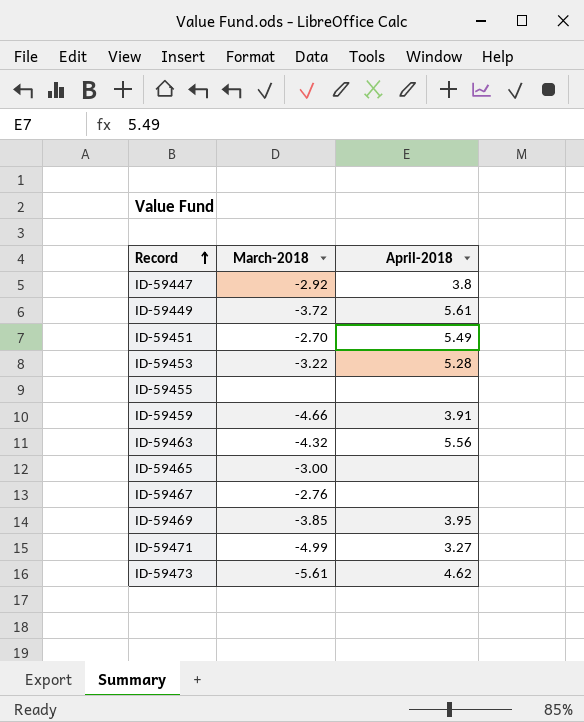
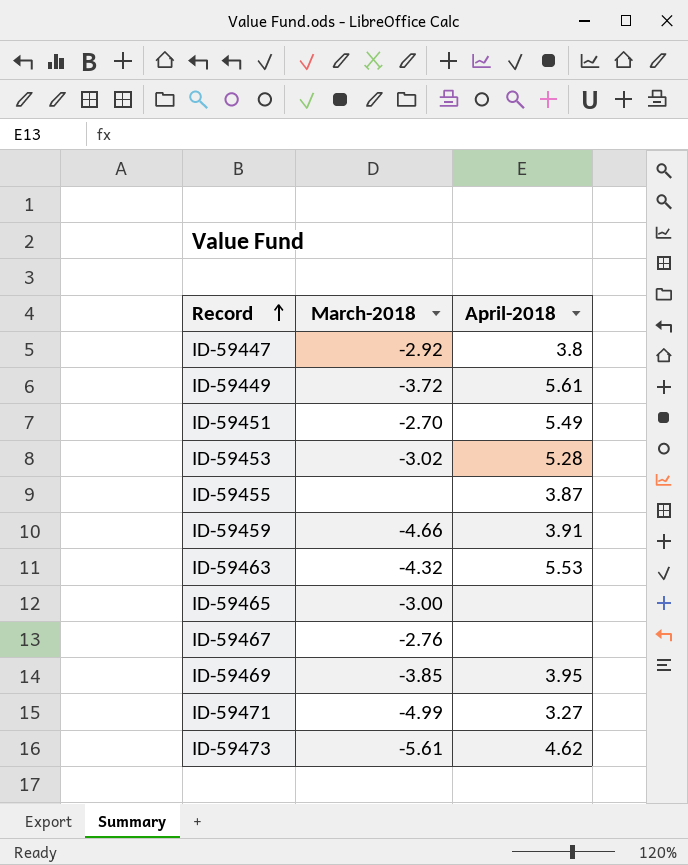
ID-59453 | March-2018: -3.22 -> -3.02
ID-59455 | April-2018: none -> 3.87
ID-59463 | April-2018: 5.56 -> 5.53

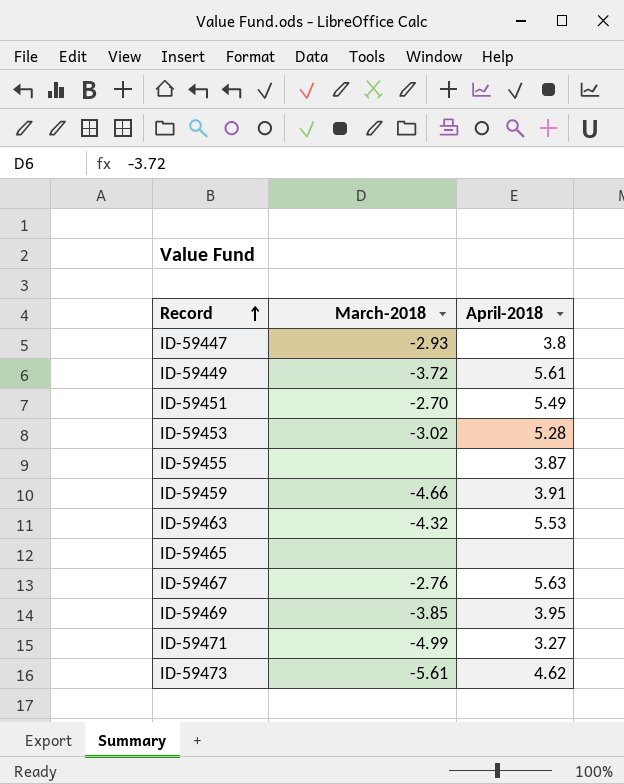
ID-59447 | March-2018: -2.92 -> -2.93
ID-59465 | March-2018: -3.00 -> none
ID-59467 | April-2018: none -> 5.63

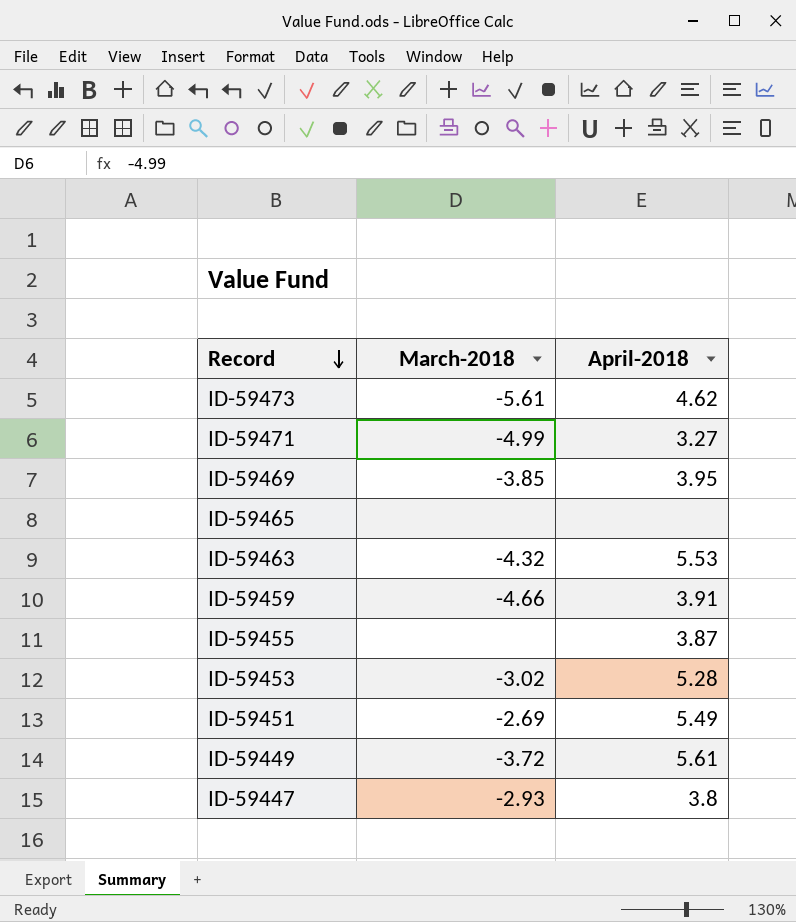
row order: Record ascending -> Record descending
row ID-59467: -2.76 | 5.63 -> none
ID-59451 | March-2018: -2.70 -> -2.69

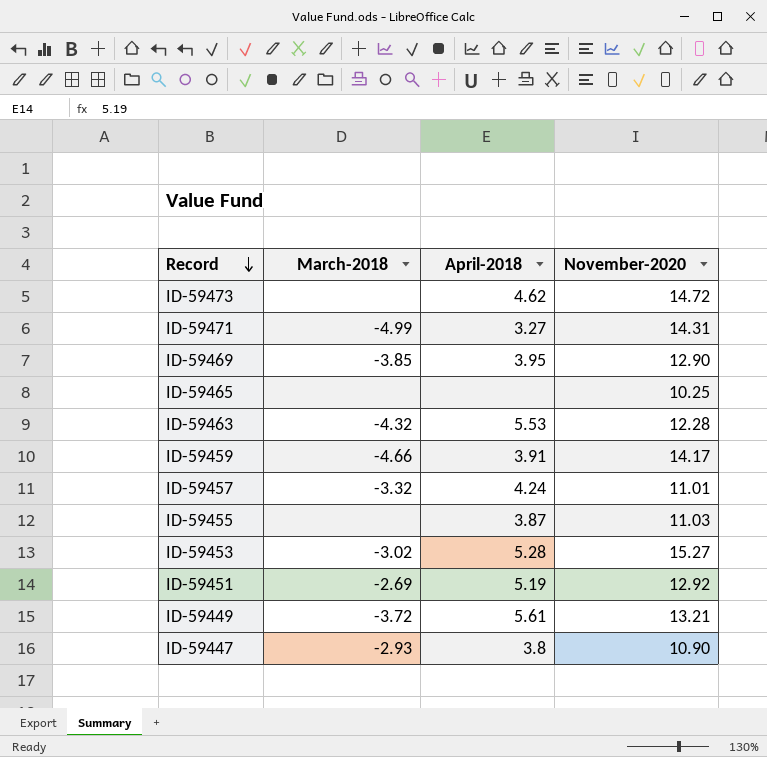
column November-2020 | position: none -> 4
ID-59473 | March-2018: -5.61 -> none
row ID-59457: none -> -3.32 | 4.24 | 11.01
ID-59451 | April-2018: 5.49 -> 5.19

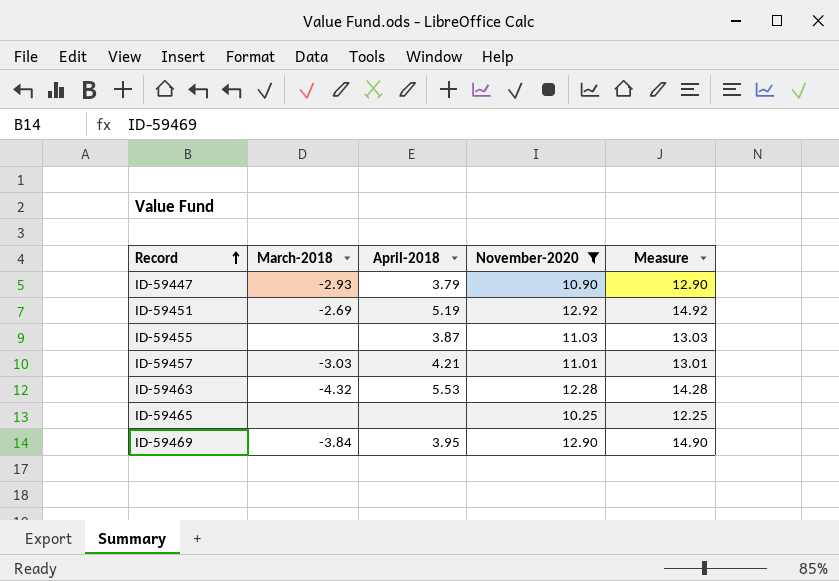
filter: none -> November-2020 <= 12.92
row order: Record descending -> Record ascending
column Measure | formula: none -> [November-2020] + 2
ID-59447 | April-2018: 3.8 -> 3.79
ID-59457 | March-2018: -3.32 -> -3.03
ID-59457 | April-2018: 4.24 -> 4.21
ID-59469 | March-2018: -3.85 -> -3.84

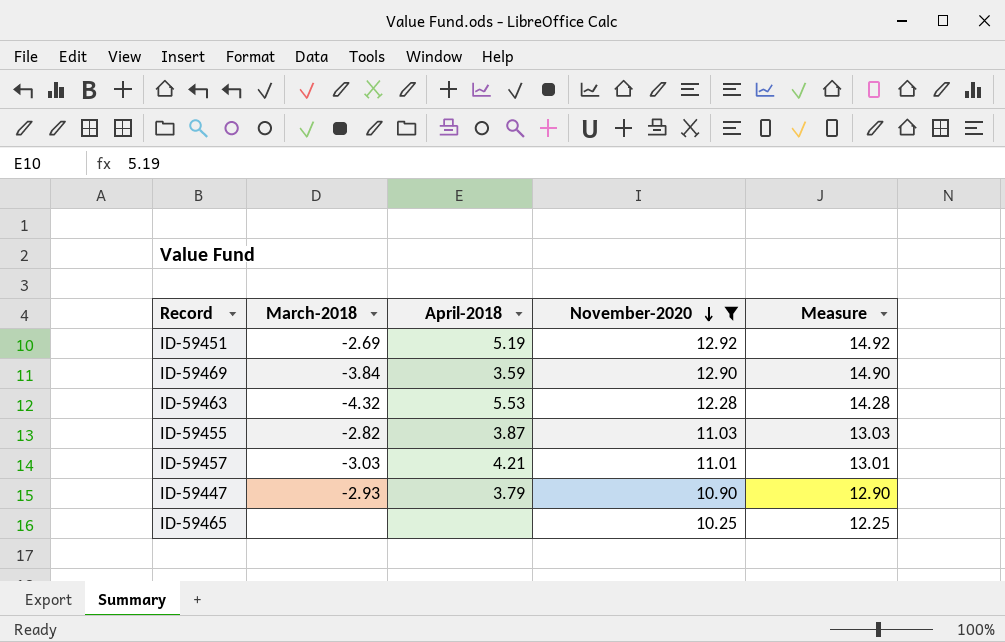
row order: Record ascending -> November-2020 descending
ID-59469 | April-2018: 3.95 -> 3.59
ID-59455 | March-2018: none -> -2.82

